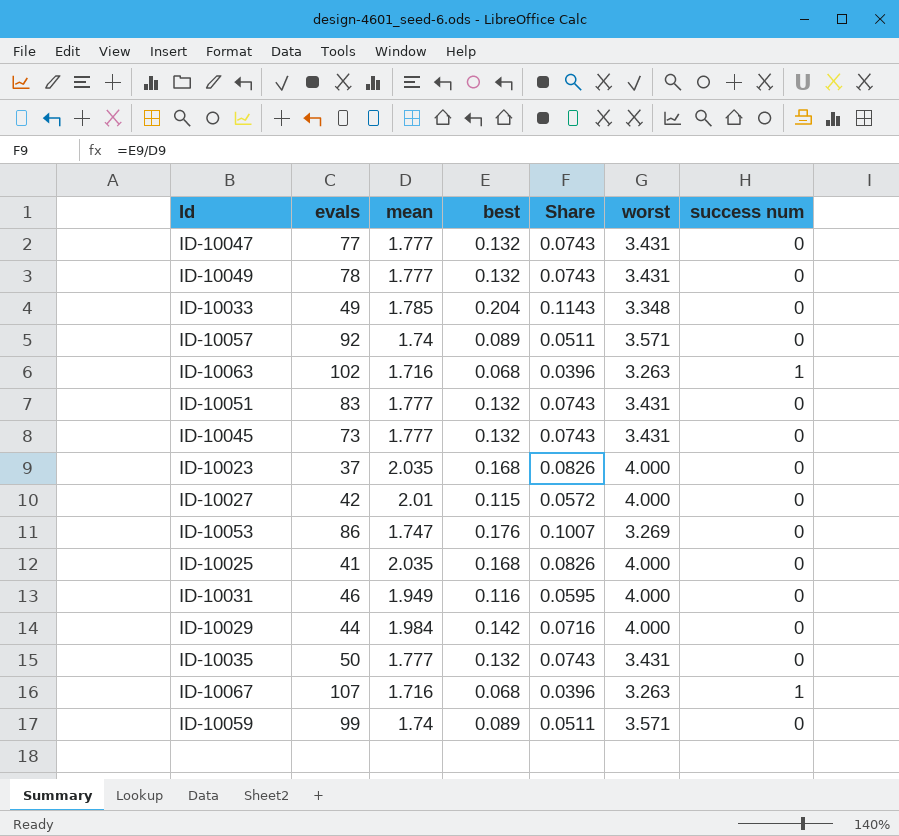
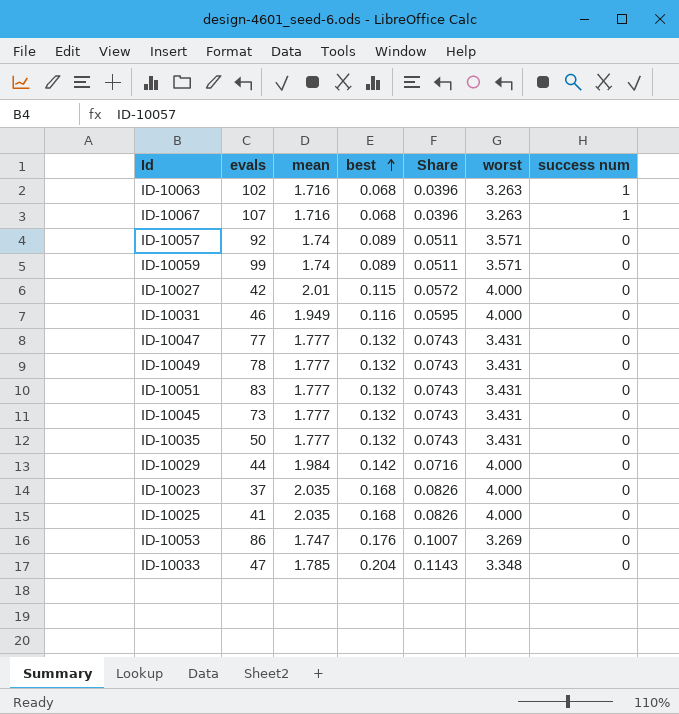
row order: none -> best ascending
ID-10033 | evals: 49 -> 47

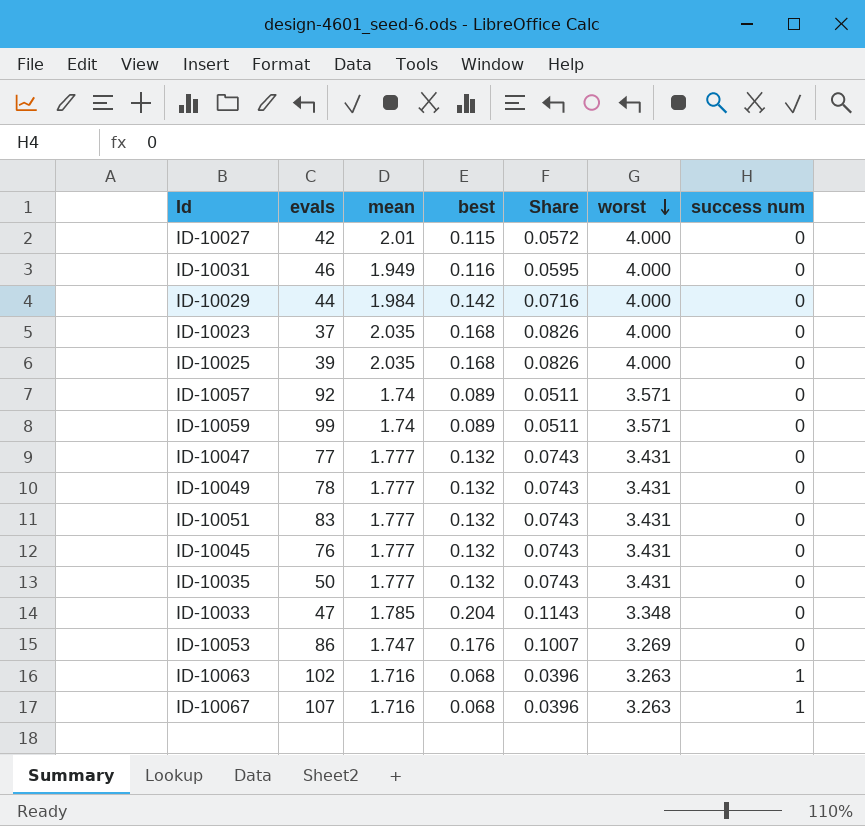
row order: best ascending -> worst descending
ID-10025 | evals: 41 -> 39
ID-10045 | evals: 73 -> 76

